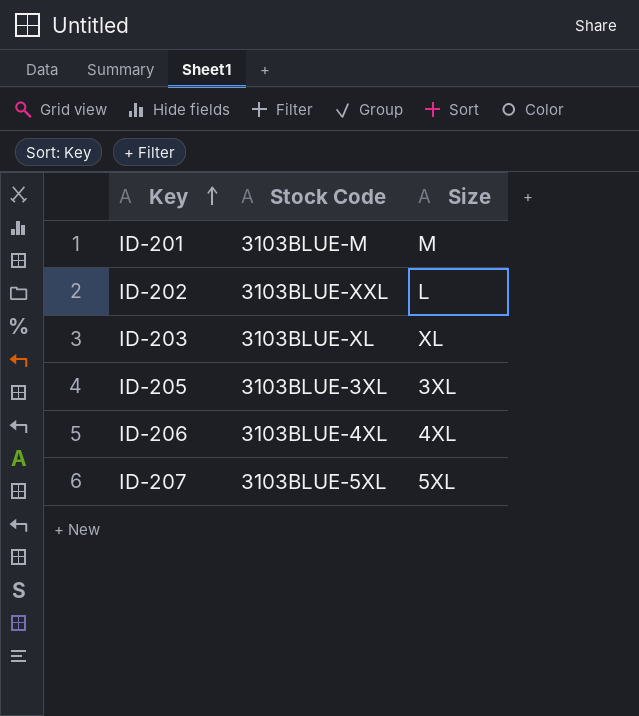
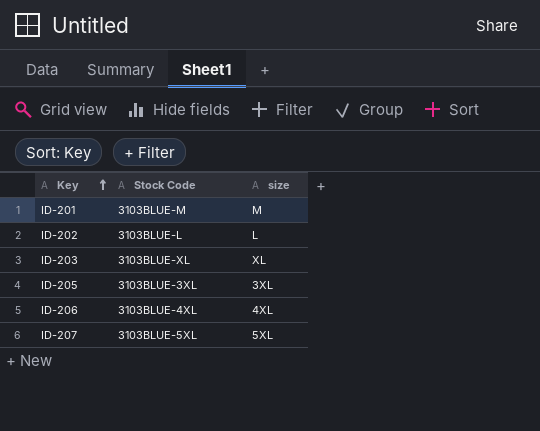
column name: Size -> size
ID-202 | Stock Code: 3103BLUE-XXL -> 3103BLUE-L

